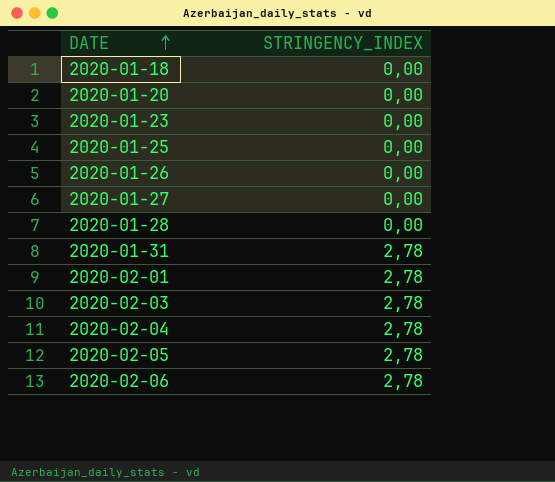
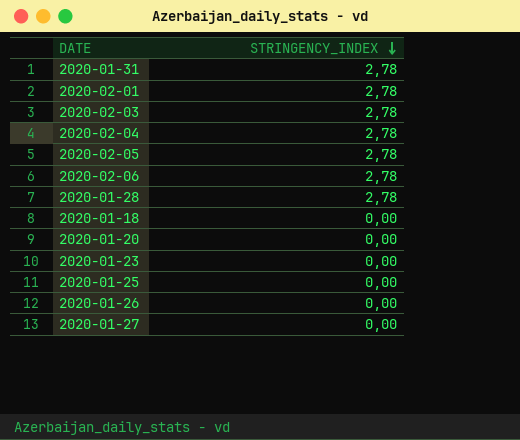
row order: DATE ascending -> STRINGENCY_INDEX descending
2020-01-28 | STRINGENCY_INDEX: 0,00 -> 2,78

